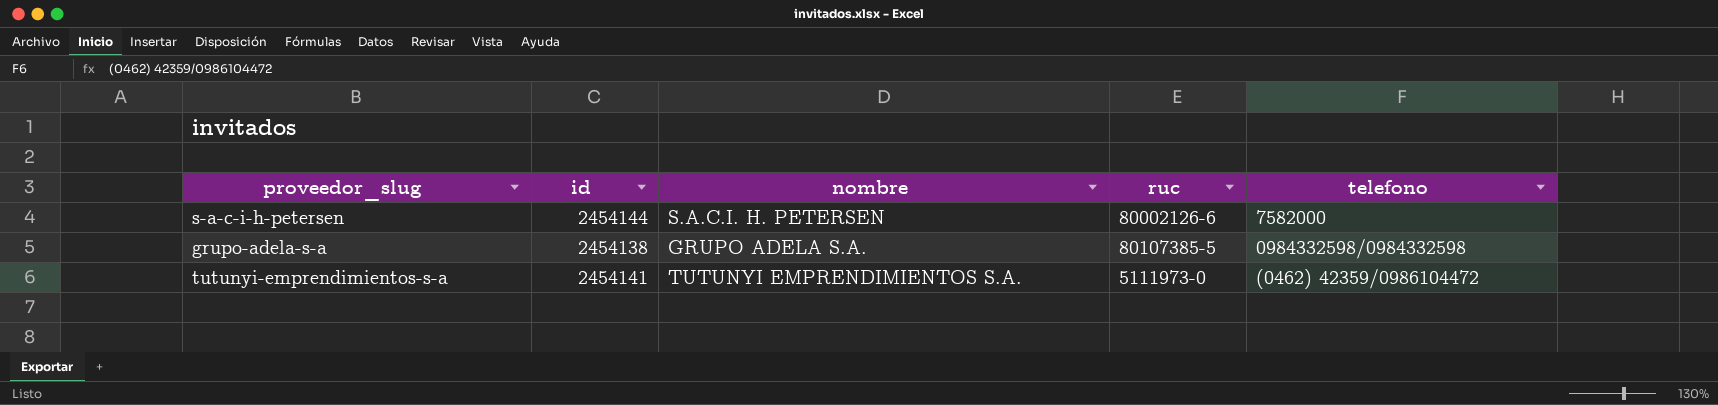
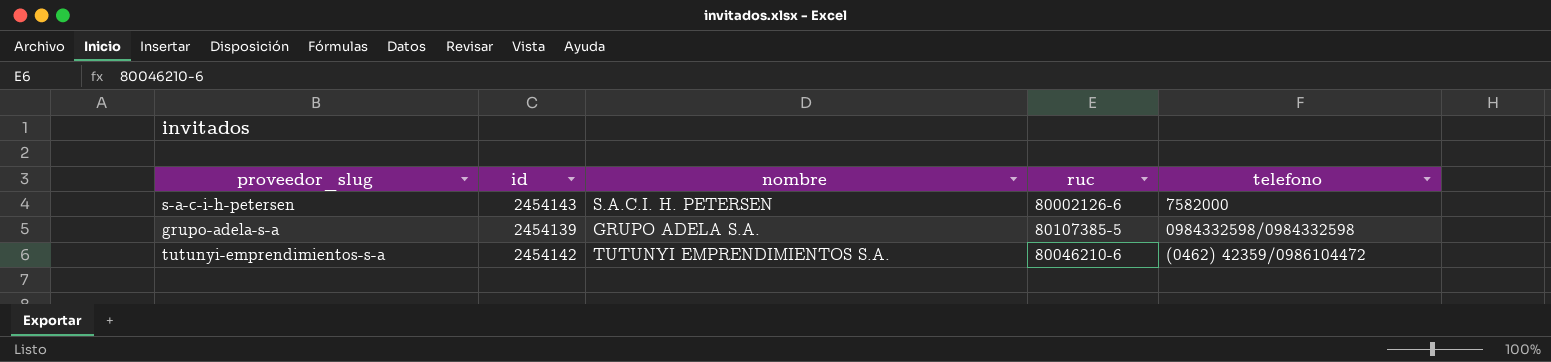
s-a-c-i-h-petersen | id: 2454144 -> 2454143
grupo-adela-s-a | id: 2454138 -> 2454139
tutunyi-emprendimientos-s-a | id: 2454141 -> 2454142
tutunyi-emprendimientos-s-a | ruc: 5111973-0 -> 80046210-6

